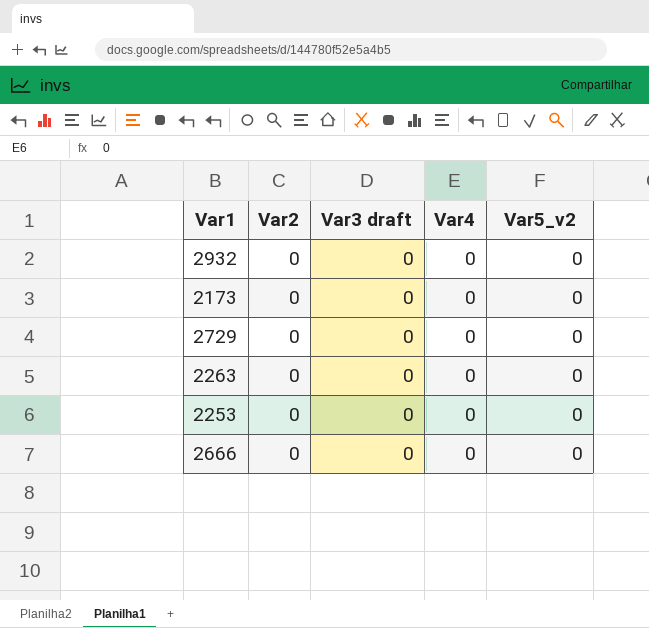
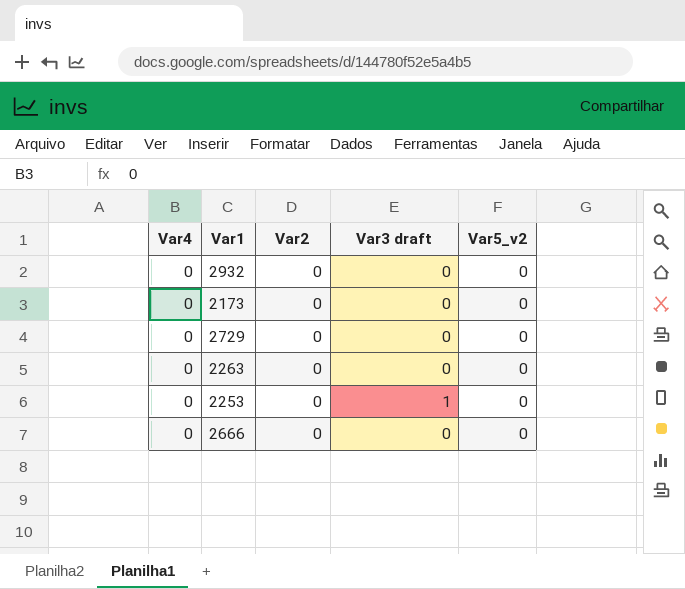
column Var4 | position: 4 -> 1
2253 | Var3 draft: 0 -> 1

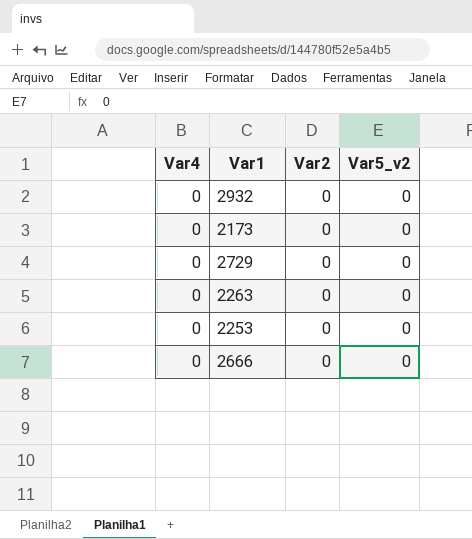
column Var3 draft | position: 4 -> none

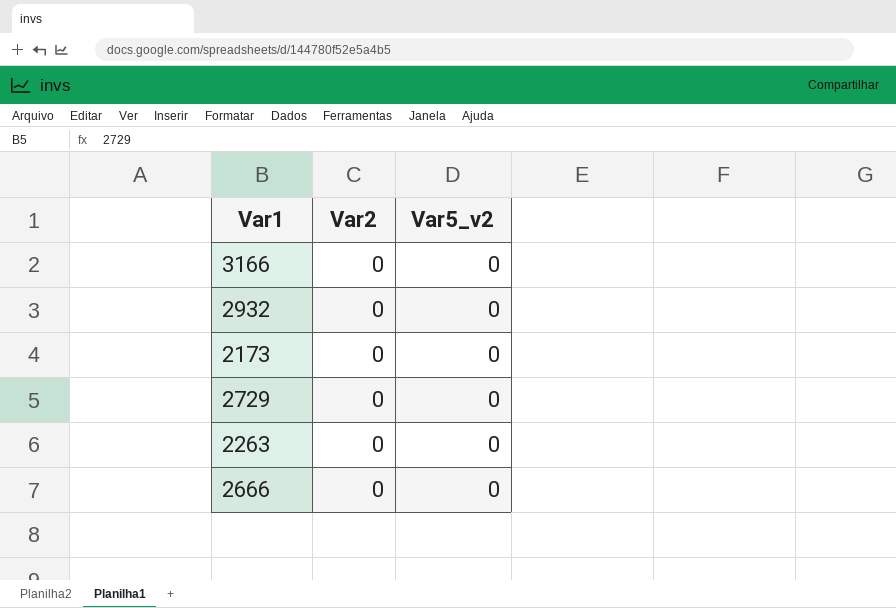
column Var4 | position: 1 -> none
row 2253: 0 | 0 | 0 -> none
row 3166: none -> 0 | 0

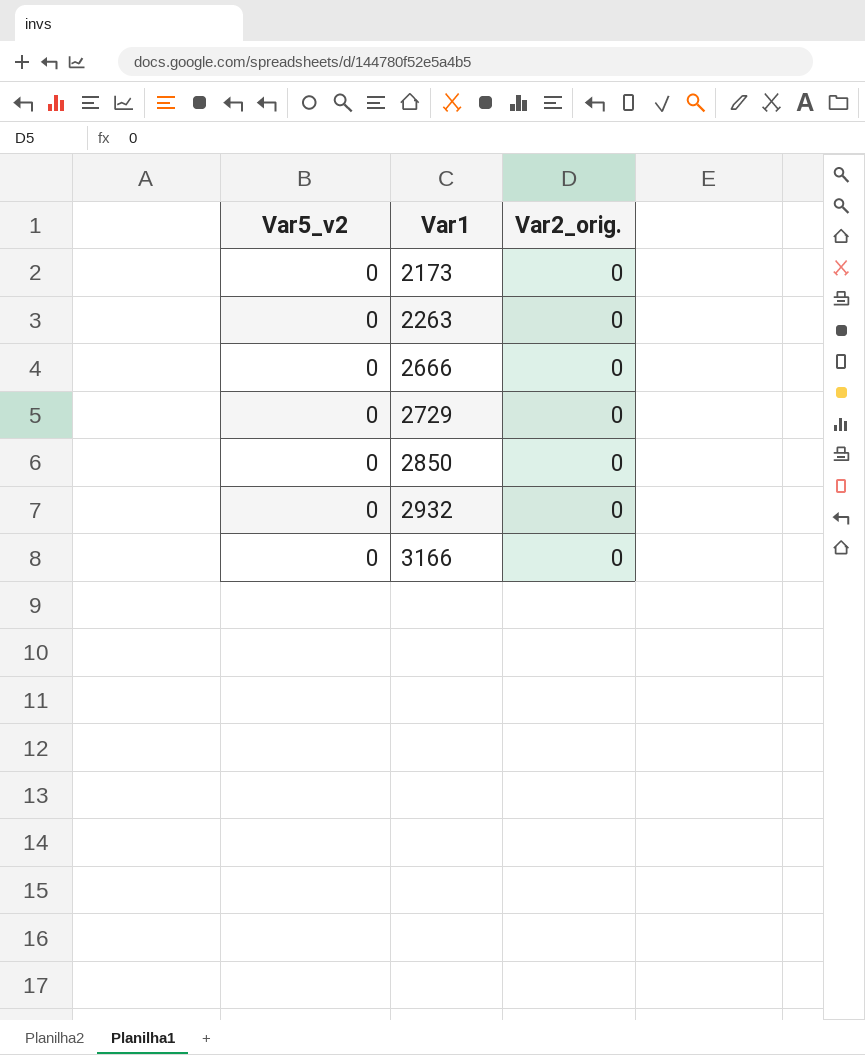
row order: none -> Var1 ascending
column Var5_v2 | position: 3 -> 1
column name: Var2 -> Var2_orig.
row 2850: none -> 0 | 0

